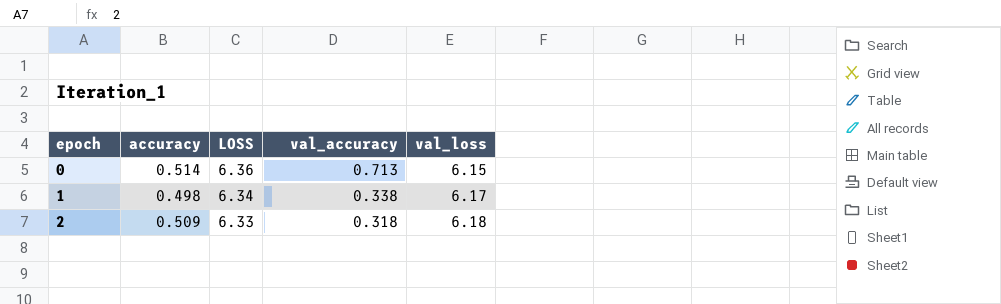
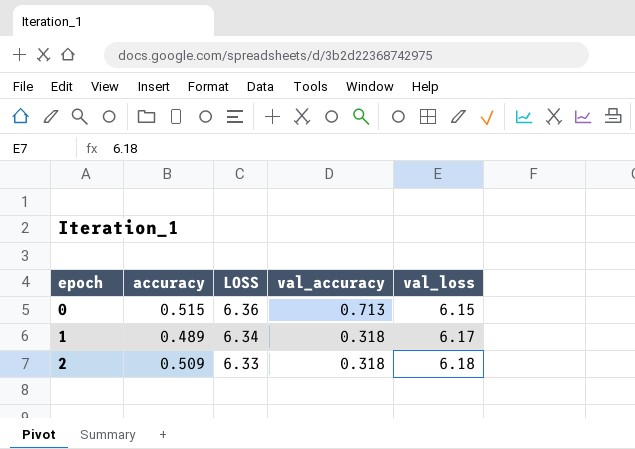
0 | accuracy: 0.514 -> 0.515
1 | accuracy: 0.498 -> 0.489
1 | val_accuracy: 0.338 -> 0.318

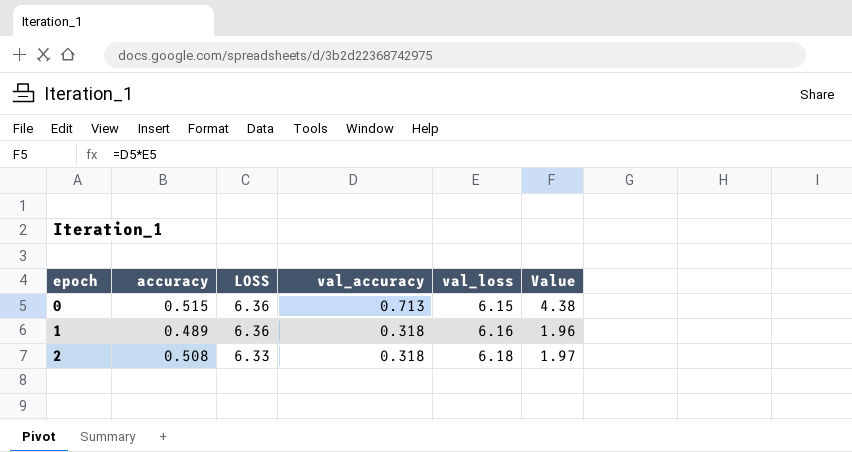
column Value | formula: none -> [val_accuracy] * [val_loss]
1 | LOSS: 6.34 -> 6.36
1 | val_loss: 6.17 -> 6.16
2 | accuracy: 0.509 -> 0.508

